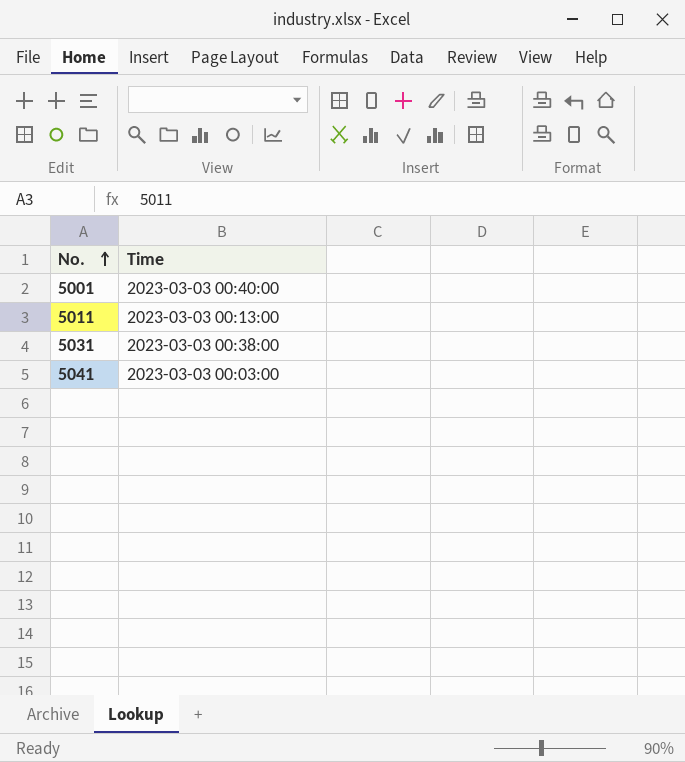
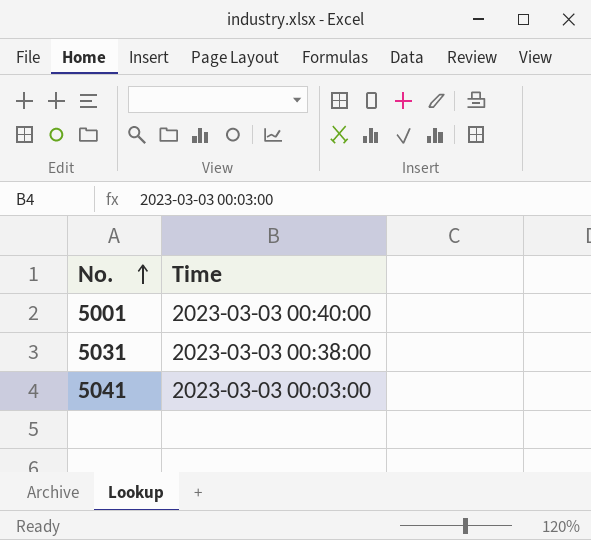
row 5011: 2023-03-03 00:13:00 -> none

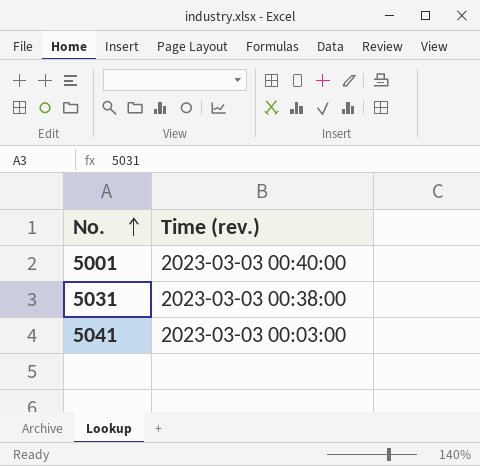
column name: Time -> Time (rev.)

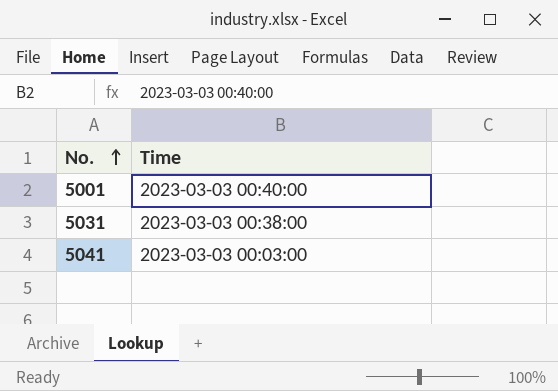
column name: Time (rev.) -> Time

